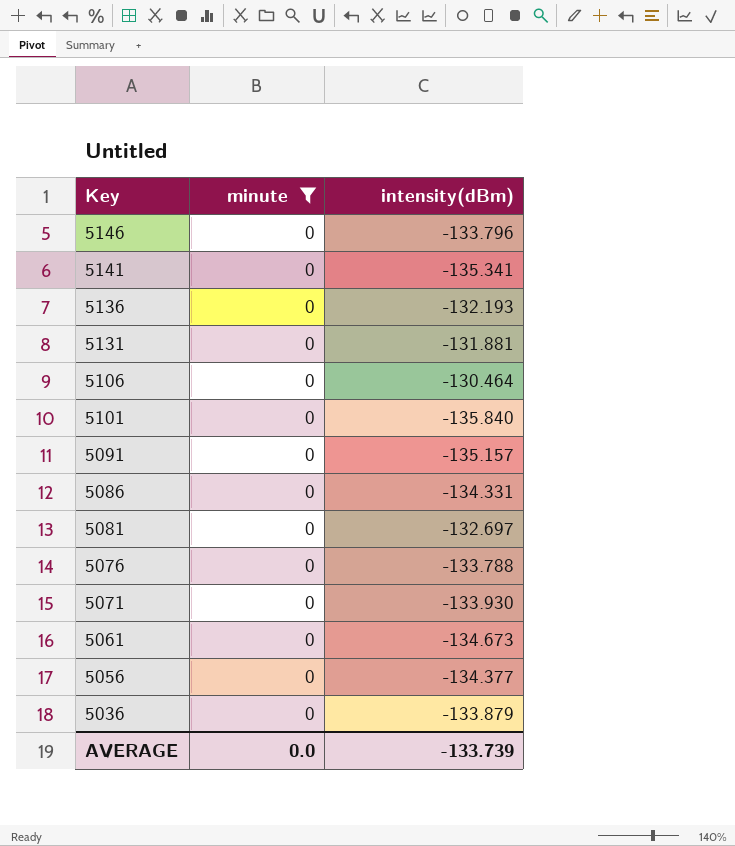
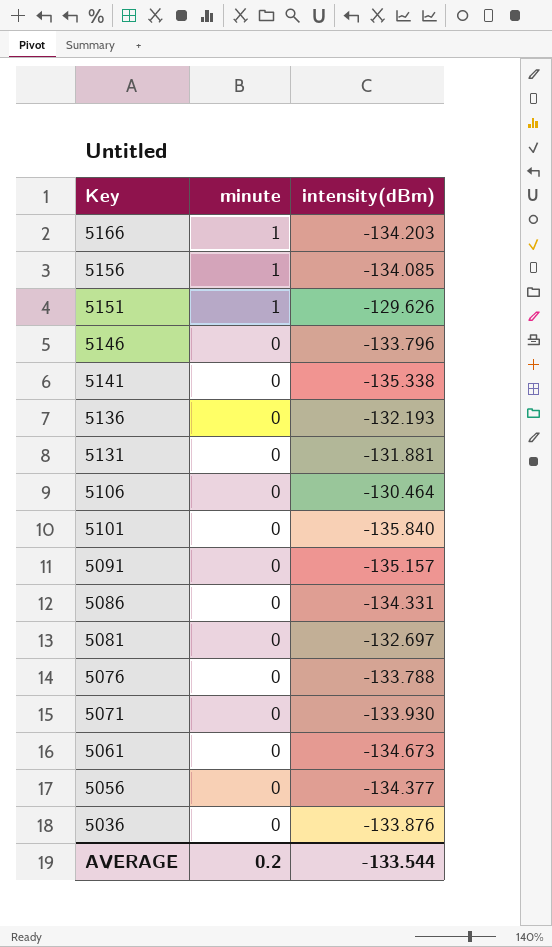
filter: minute = 0 -> none
5141 | intensity(dBm): -135.341 -> -135.338
5036 | intensity(dBm): -133.879 -> -133.876
AVERAGE | minute: 0.0 -> 0.2
AVERAGE | intensity(dBm): -133.739 -> -133.544

